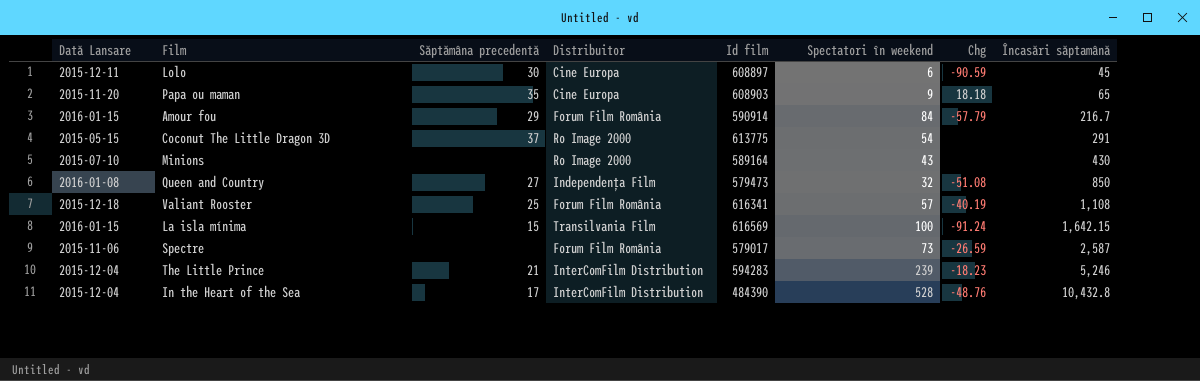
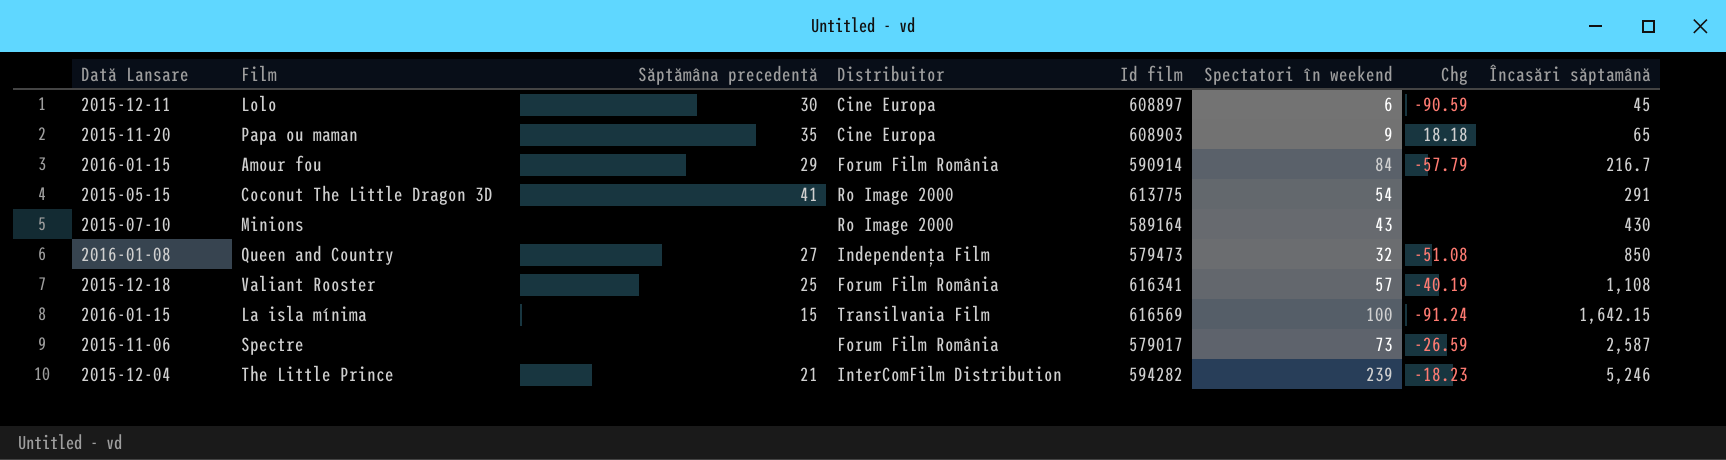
row In the Heart of the Sea: 2015-12-04 | 17 | InterComFilm Distribution | 484390 | 528 | -48.76 | 10,432.8 -> none
Coconut The Little Dragon 3D | Săptămâna precedentă: 37 -> 41
The Little Prince | Id film: 594283 -> 594282

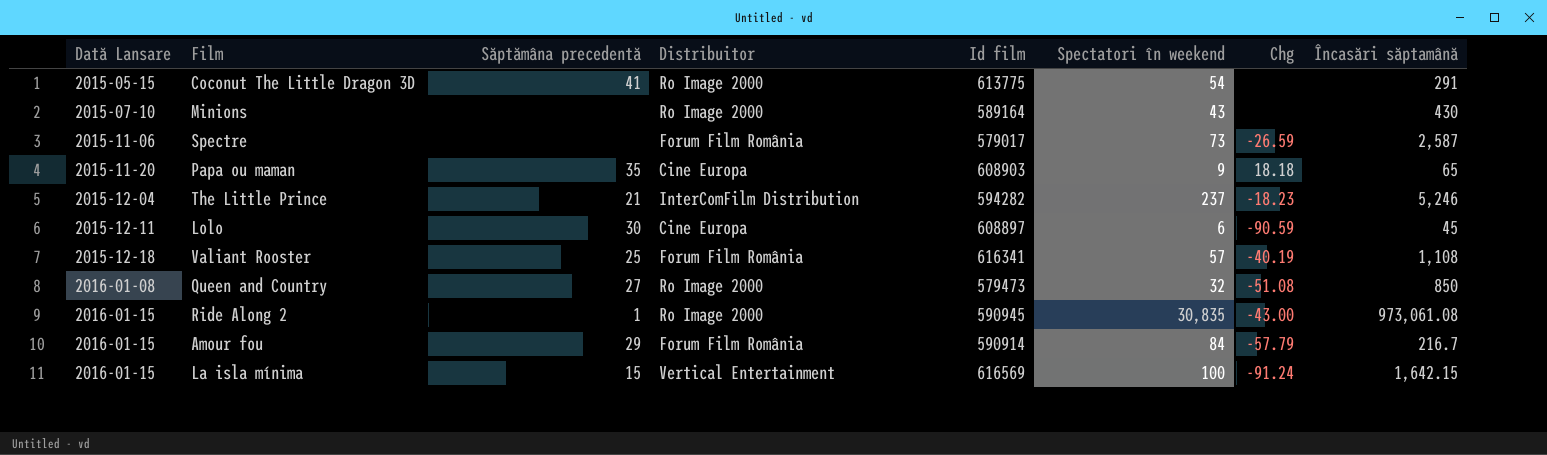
row order: Încasări săptamână ascending -> Dată Lansare ascending
The Little Prince | Spectatori în weekend: 239 -> 237
Queen and Country | Distribuitor: Independența Film -> Ro Image 2000
row Ride Along 2: none -> 2016-01-15 | 1 | Ro Image 2000 | 590945 | 30,835 | -43.00 | 973,061.08
La isla mínima | Distribuitor: Transilvania Film -> Vertical Entertainment

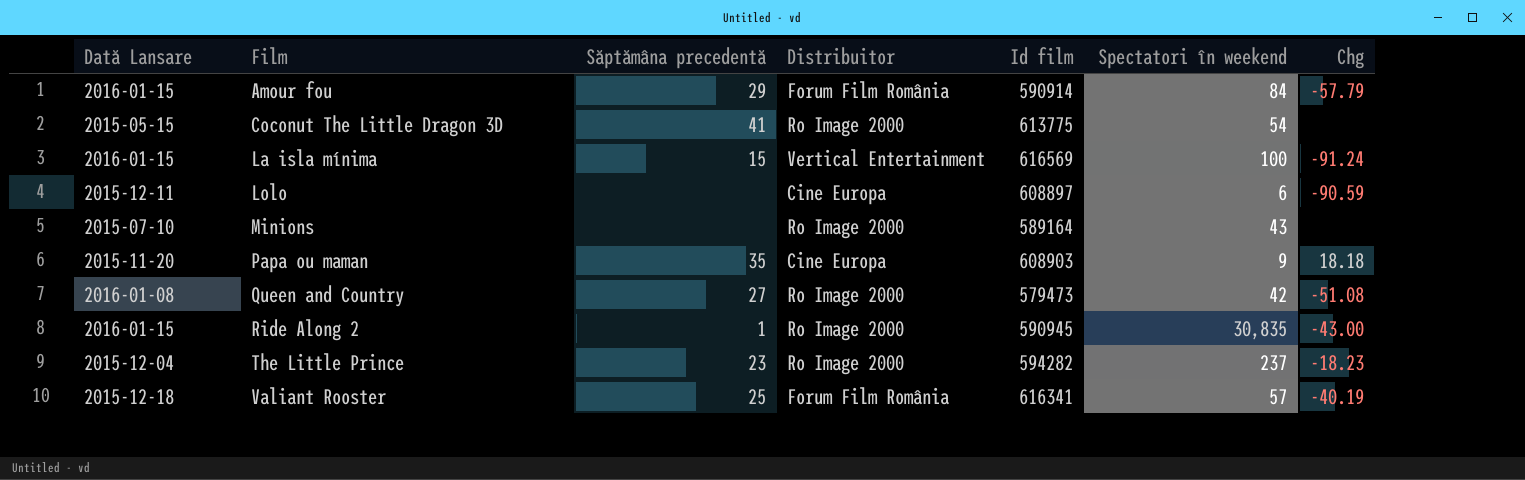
row order: Dată Lansare ascending -> Film ascending
column Încasări săptamână | position: 8 -> none
row Spectre: 2015-11-06 | none | Forum Film România | 579017 | 73 | -26.59 | 2,587 -> none
Lolo | Săptămâna precedentă: 30 -> none
Queen and Country | Spectatori în weekend: 32 -> 42
The Little Prince | Săptămâna precedentă: 21 -> 23
The Little Prince | Distribuitor: InterComFilm Distribution -> Ro Image 2000

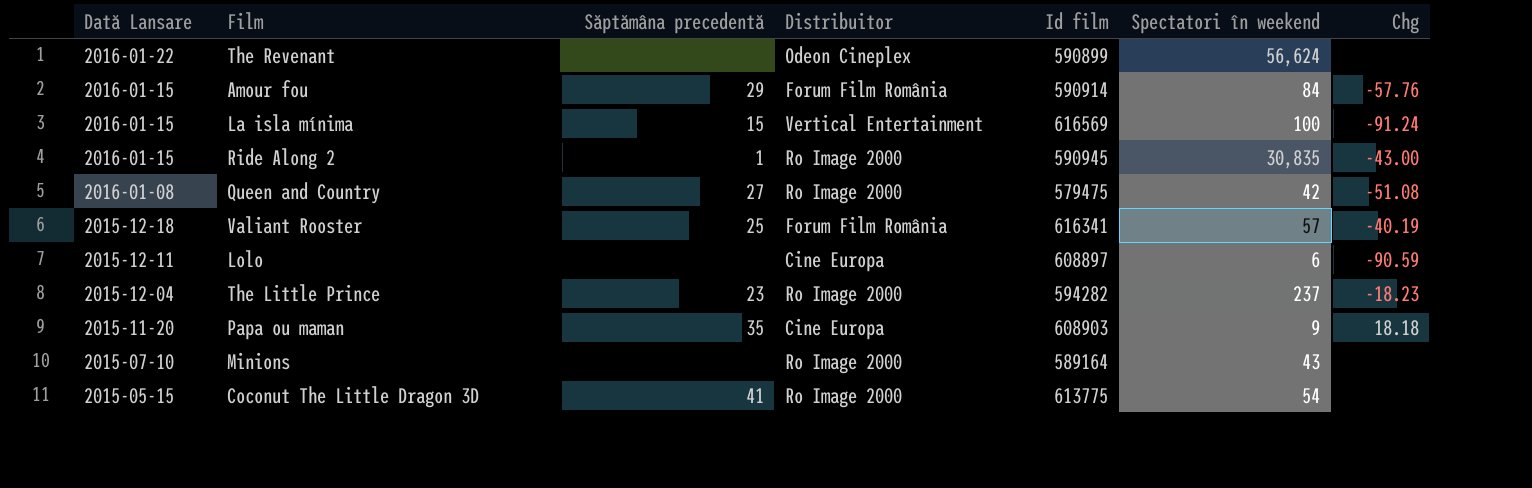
row order: Film ascending -> Dată Lansare descending
row The Revenant: none -> 2016-01-22 | none | Odeon Cineplex | 590899 | 56,624 | none
Amour fou | Chg: -57.79 -> -57.76
Queen and Country | Id film: 579473 -> 579475

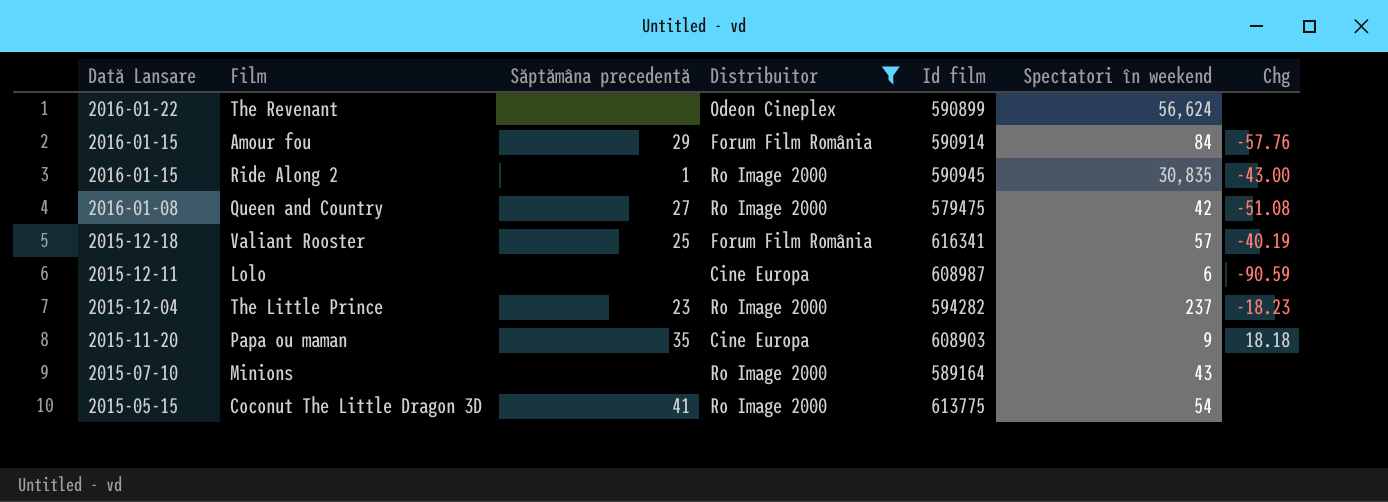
filter: none -> Distribuitor != Vertical Entertainment
Lolo | Id film: 608897 -> 608987

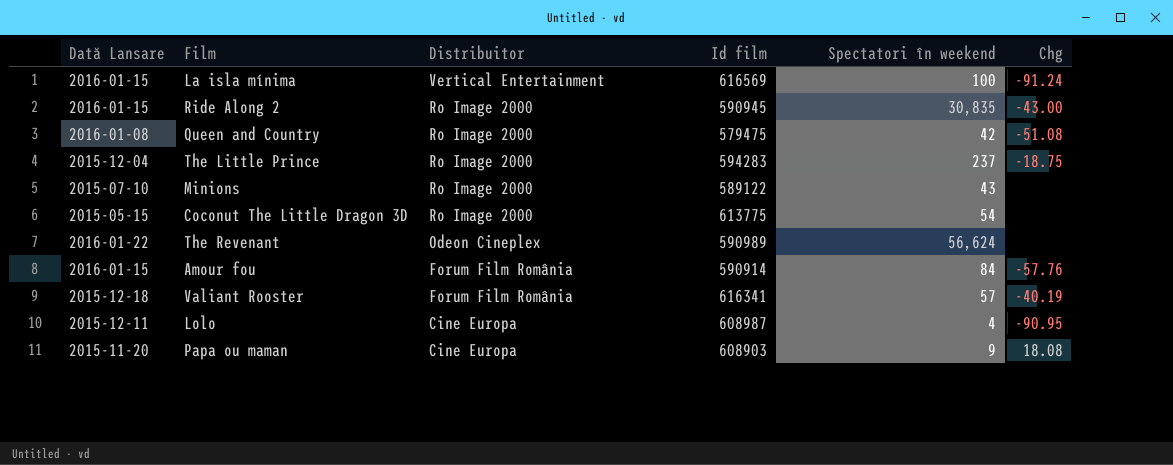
filter: Distribuitor != Vertical Entertainment -> none
row order: Dată Lansare descending -> Distribuitor descending
column Săptămâna precedentă | position: 3 -> none
The Little Prince | Id film: 594282 -> 594283
The Little Prince | Chg: -18.23 -> -18.75
Minions | Id film: 589164 -> 589122
The Revenant | Id film: 590899 -> 590989
Lolo | Spectatori în weekend: 6 -> 4
Lolo | Chg: -90.59 -> -90.95
Papa ou maman | Chg: 18.18 -> 18.08

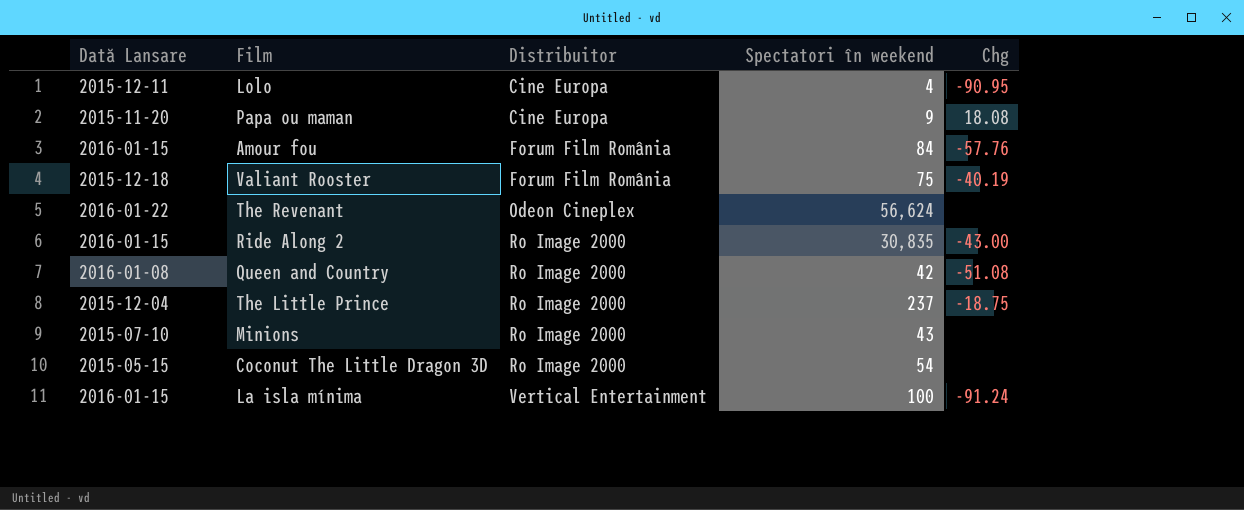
row order: Distribuitor descending -> Distribuitor ascending
column Id film | position: 4 -> none
Valiant Rooster | Spectatori în weekend: 57 -> 75

